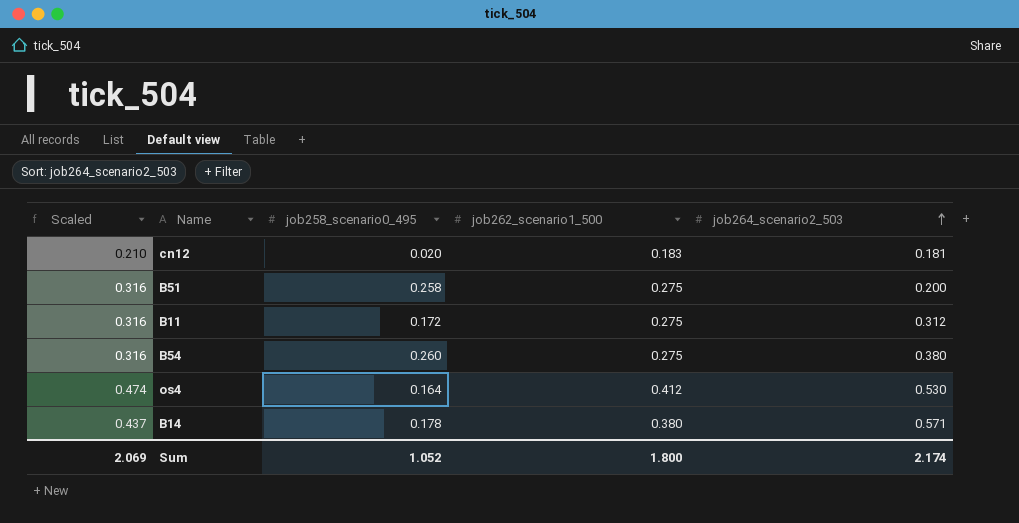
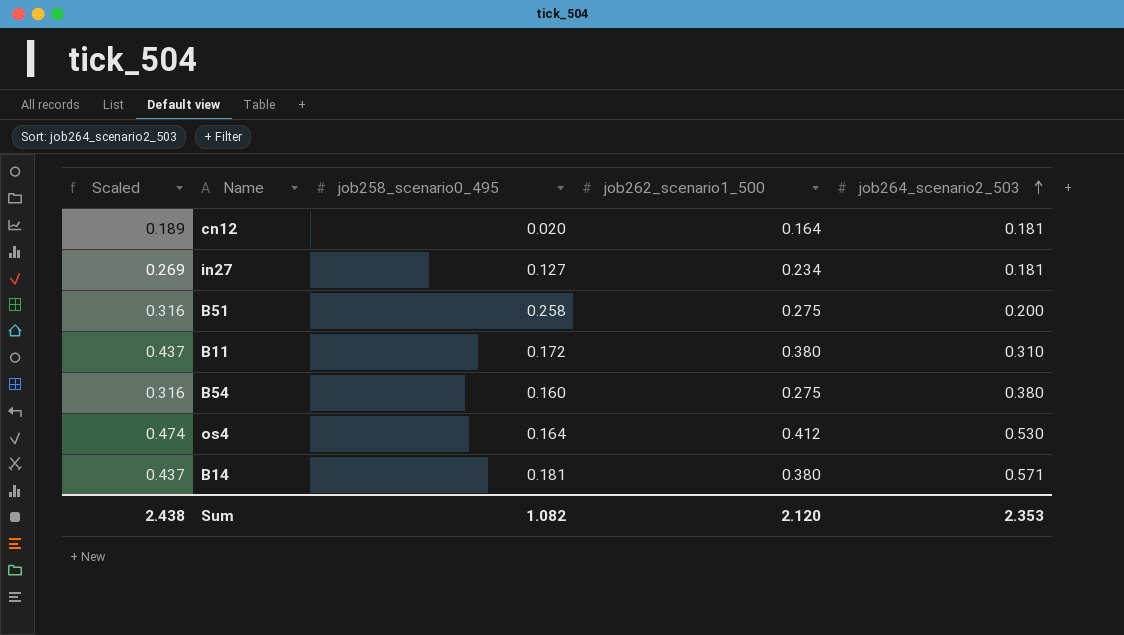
cn12 | Scaled: 0.210 -> 0.189
cn12 | job262_scenario1_500: 0.183 -> 0.164
row in27: none -> 0.269 | 0.127 | 0.234 | 0.181
B11 | Scaled: 0.316 -> 0.437
B11 | job262_scenario1_500: 0.275 -> 0.380
B11 | job264_scenario2_503: 0.312 -> 0.310
B54 | job258_scenario0_495: 0.260 -> 0.160
B14 | job258_scenario0_495: 0.178 -> 0.181
Sum | Scaled: 2.069 -> 2.438
Sum | job258_scenario0_495: 1.052 -> 1.082
Sum | job262_scenario1_500: 1.800 -> 2.120
Sum | job264_scenario2_503: 2.174 -> 2.353

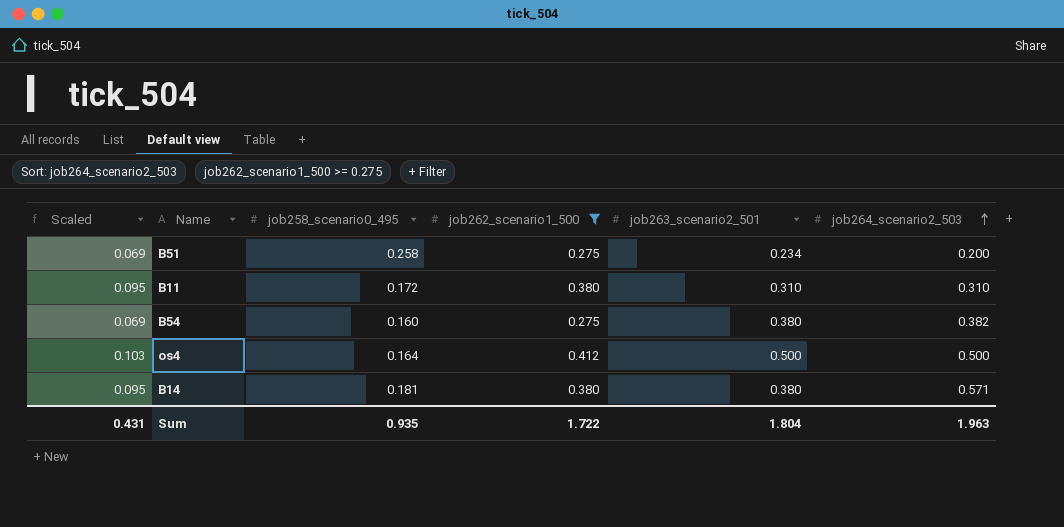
filter: none -> job262_scenario1_500 >= 0.275
column Scaled | formula: [job262_scenario1_500] * 1.15 -> [job262_scenario1_500] * 0.25
column job263_scenario2_501 | position: none -> 5
B54 | job264_scenario2_503: 0.380 -> 0.382
os4 | job264_scenario2_503: 0.530 -> 0.500
Sum | Scaled: 2.438 -> 0.431
Sum | job258_scenario0_495: 1.082 -> 0.935
Sum | job262_scenario1_500: 2.120 -> 1.722
Sum | job264_scenario2_503: 2.353 -> 1.963

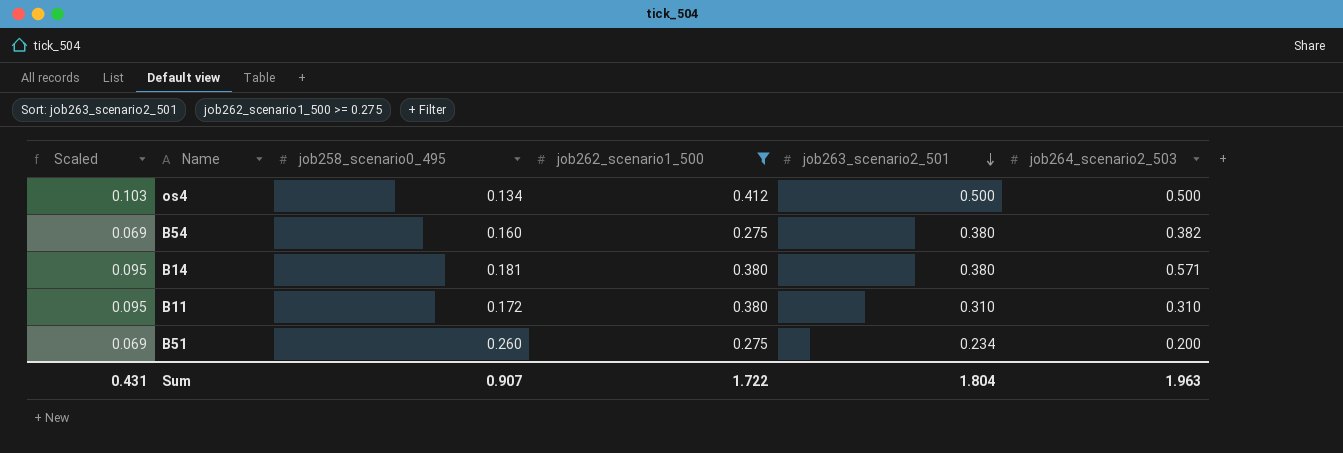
row order: job264_scenario2_503 ascending -> job263_scenario2_501 descending
os4 | job258_scenario0_495: 0.164 -> 0.134
B51 | job258_scenario0_495: 0.258 -> 0.260
Sum | job258_scenario0_495: 0.935 -> 0.907

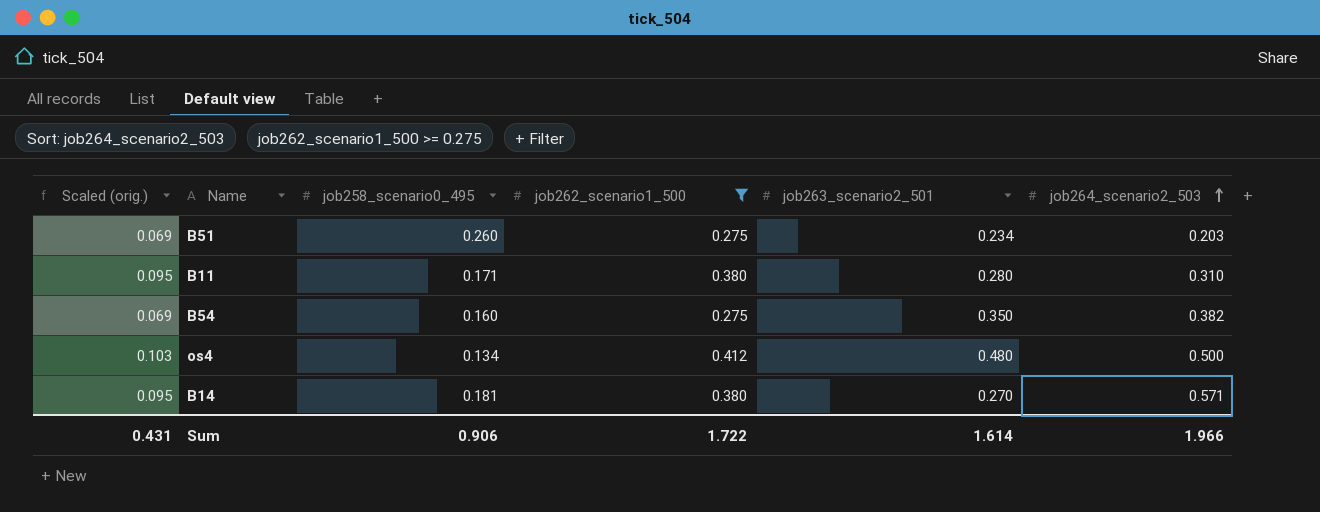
row order: job263_scenario2_501 descending -> job264_scenario2_503 ascending
column name: Scaled -> Scaled (orig.)
B51 | job264_scenario2_503: 0.200 -> 0.203
B11 | job258_scenario0_495: 0.172 -> 0.171
B11 | job263_scenario2_501: 0.310 -> 0.280
B54 | job263_scenario2_501: 0.380 -> 0.350
os4 | job263_scenario2_501: 0.500 -> 0.480
B14 | job263_scenario2_501: 0.380 -> 0.270
Sum | job258_scenario0_495: 0.907 -> 0.906
Sum | job263_scenario2_501: 1.804 -> 1.614
Sum | job264_scenario2_503: 1.963 -> 1.966

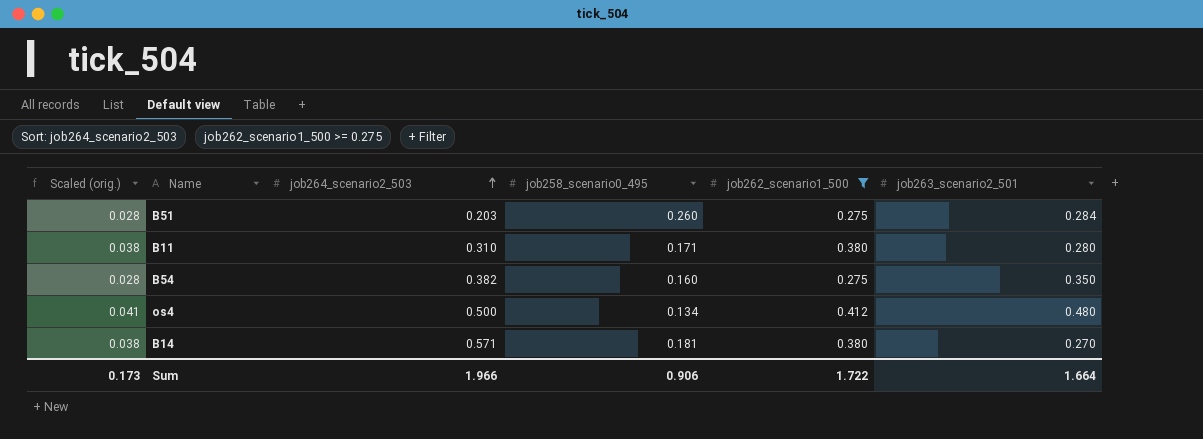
column Scaled (orig.) | formula: [job262_scenario1_500] * 0.25 -> [job262_scenario1_500] * 0.1
column job264_scenario2_503 | position: 6 -> 3
B51 | job263_scenario2_501: 0.234 -> 0.284
Sum | Scaled (orig.): 0.431 -> 0.173
Sum | job263_scenario2_501: 1.614 -> 1.664

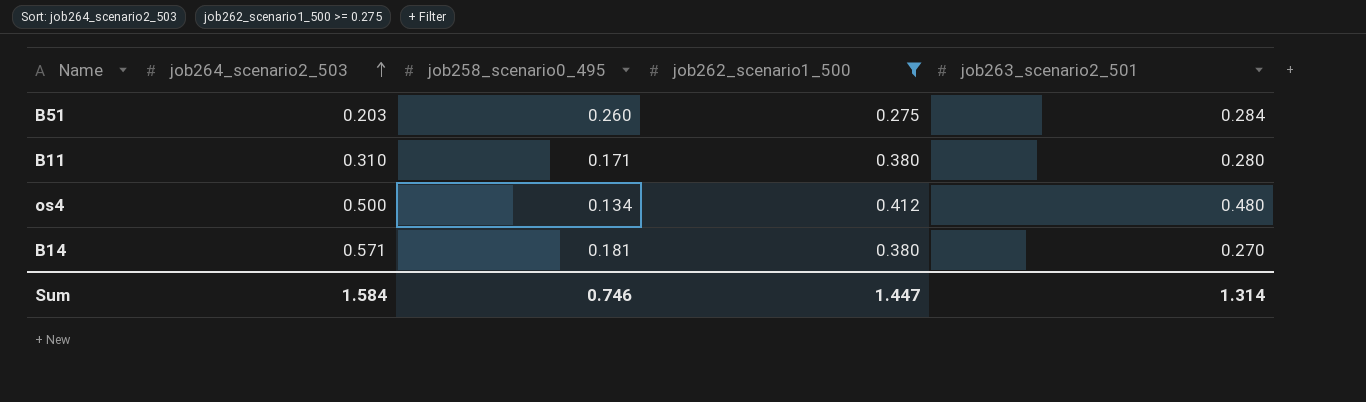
column Scaled (orig.) | formula: [job262_scenario1_500] * 0.1 -> none
row B54: 0.028 | 0.382 | 0.160 | 0.275 | 0.350 -> none
Sum | job264_scenario2_503: 1.966 -> 1.584
Sum | job258_scenario0_495: 0.906 -> 0.746
Sum | job262_scenario1_500: 1.722 -> 1.447
Sum | job263_scenario2_501: 1.664 -> 1.314

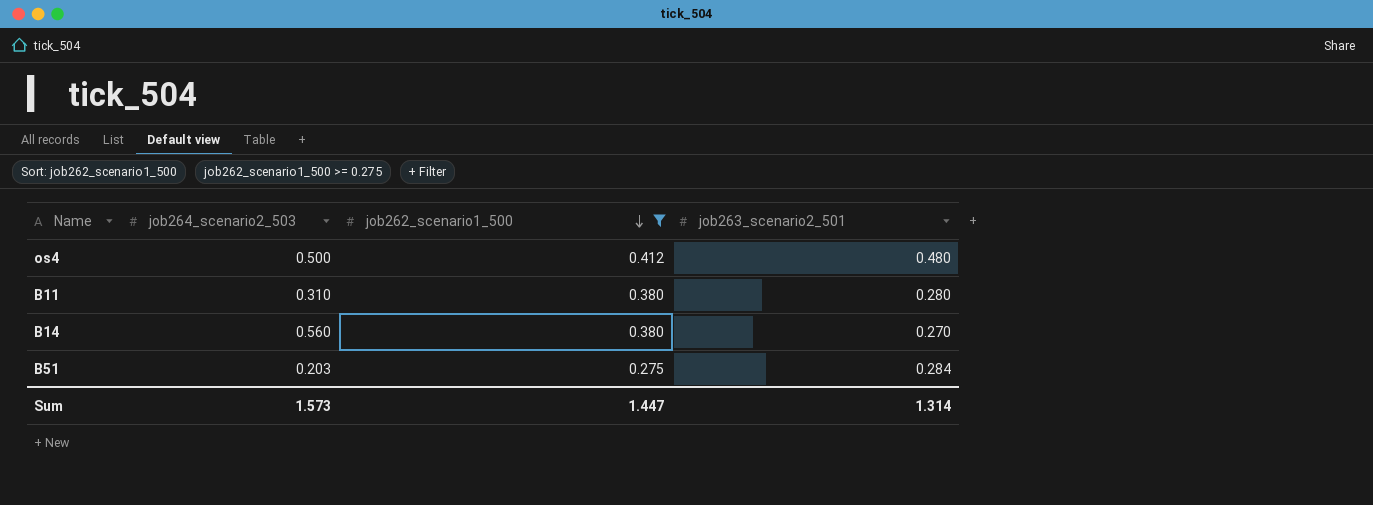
row order: job264_scenario2_503 ascending -> job262_scenario1_500 descending
column job258_scenario0_495 | position: 3 -> none
B14 | job264_scenario2_503: 0.571 -> 0.560
Sum | job264_scenario2_503: 1.584 -> 1.573

